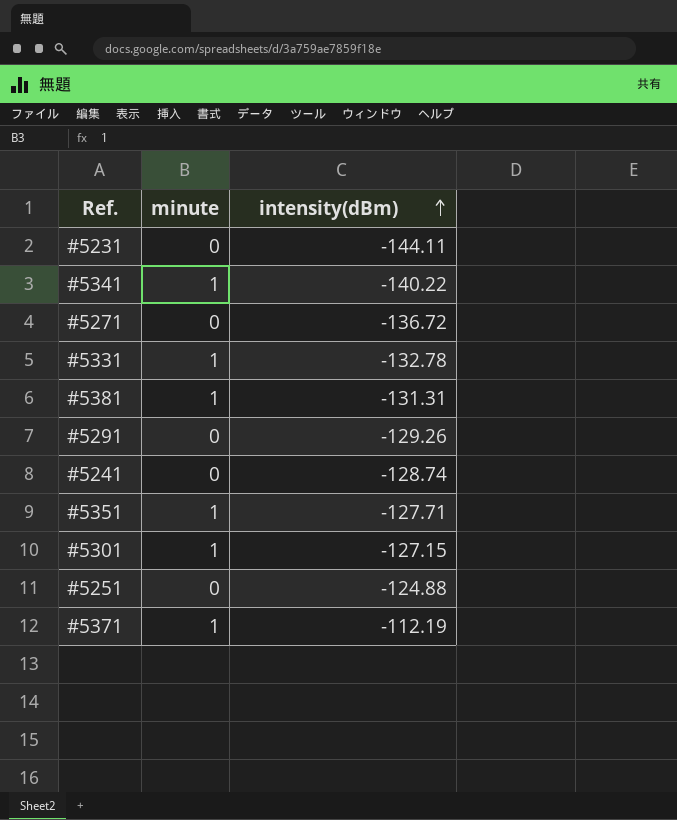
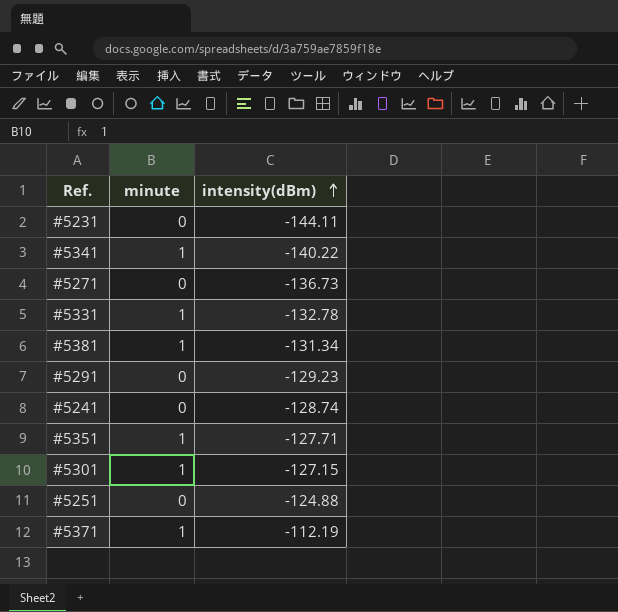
#5271 | intensity(dBm): -136.72 -> -136.73
#5381 | intensity(dBm): -131.31 -> -131.34
#5291 | intensity(dBm): -129.26 -> -129.23

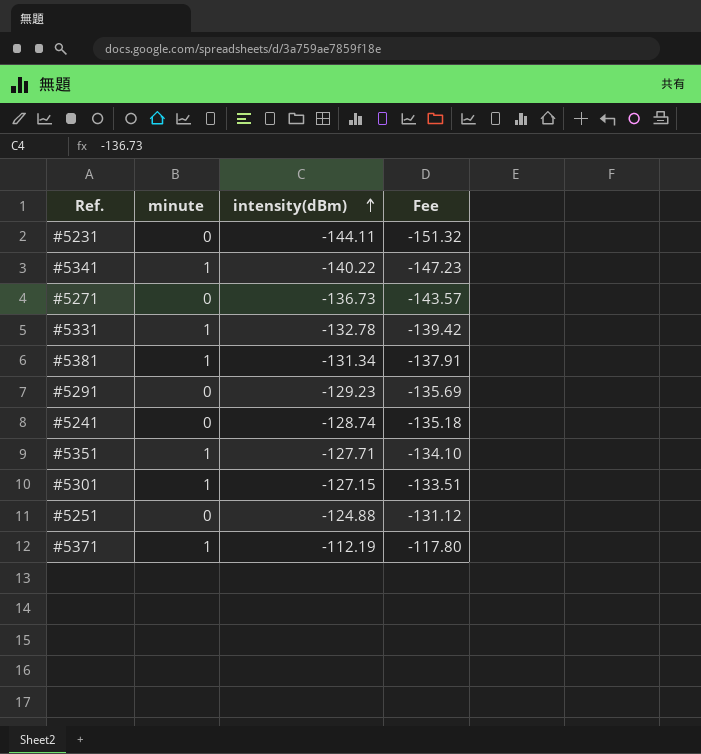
column Fee | formula: none -> [intensity(dBm)] * 1.05

